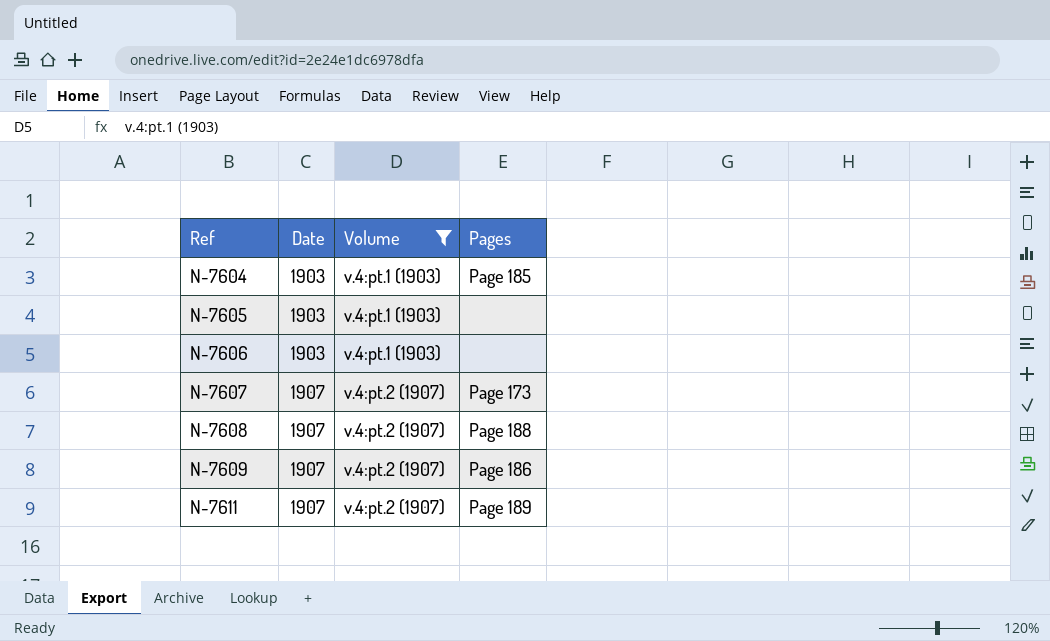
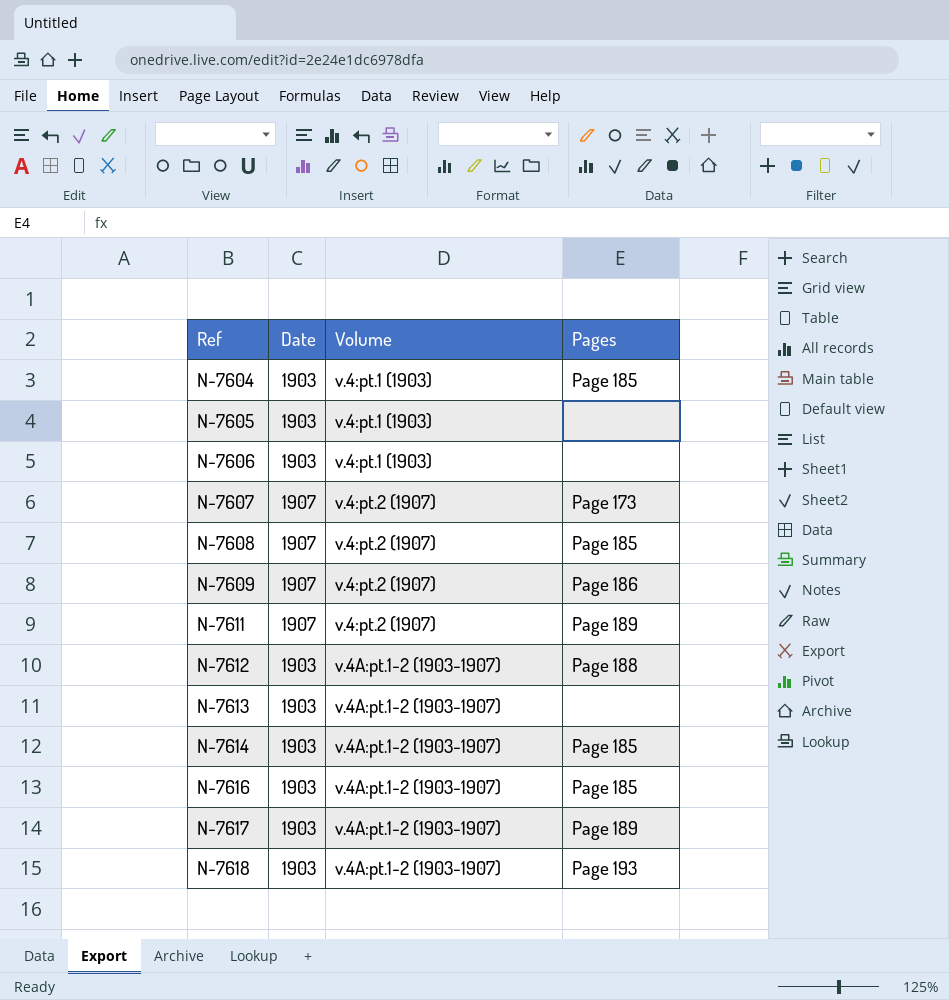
filter: Volume != v.4A:pt.1-2 (1903-1907) -> none
N-7608 | Pages: Page 188 -> Page 185

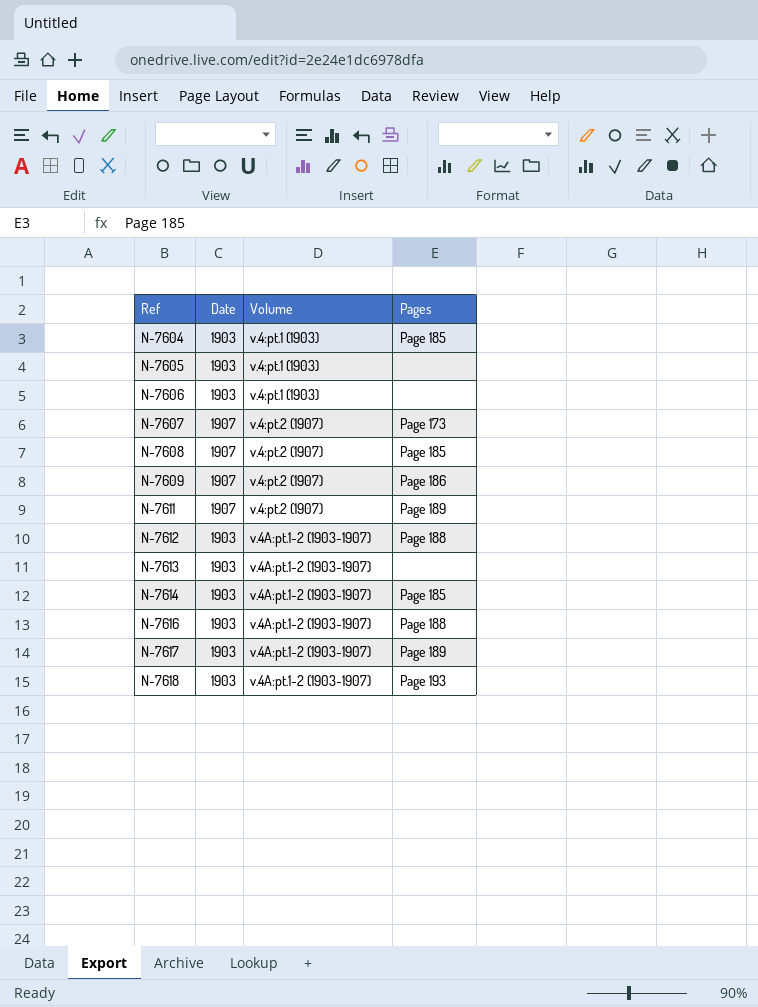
N-7616 | Pages: Page 185 -> Page 188

